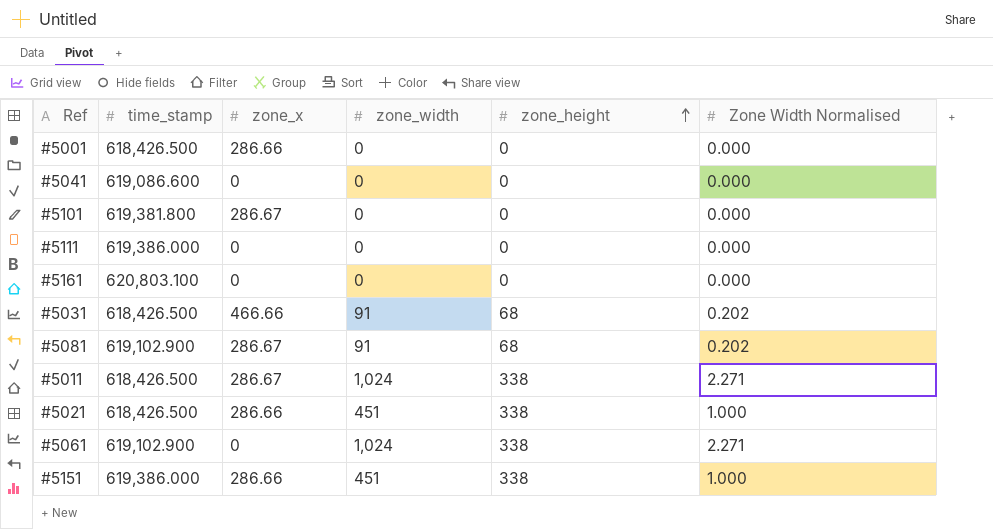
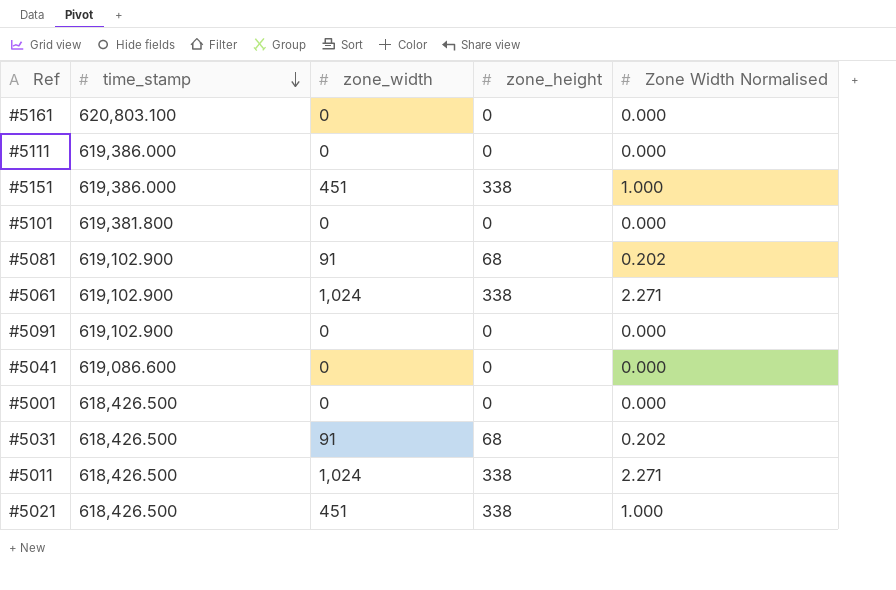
row order: zone_height ascending -> time_stamp descending
column zone_x | position: 3 -> none
row #5091: none -> 619,102.900 | 0 | 0 | 0.000

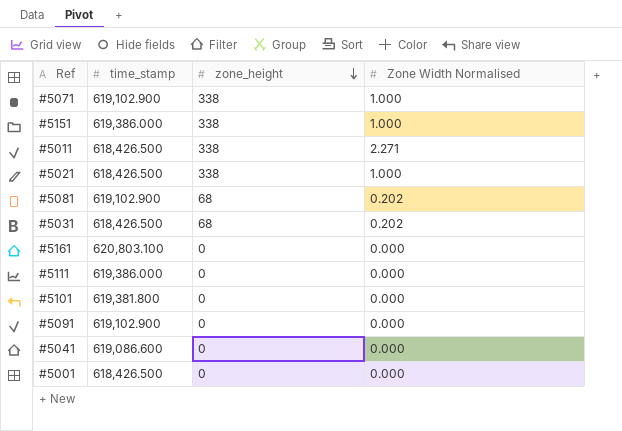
row order: time_stamp descending -> zone_height descending
column zone_width | position: 3 -> none
row #5061: 619,102.900 | 1,024 | 338 | 2.271 -> none
row #5071: none -> 619,102.900 | 338 | 1.000

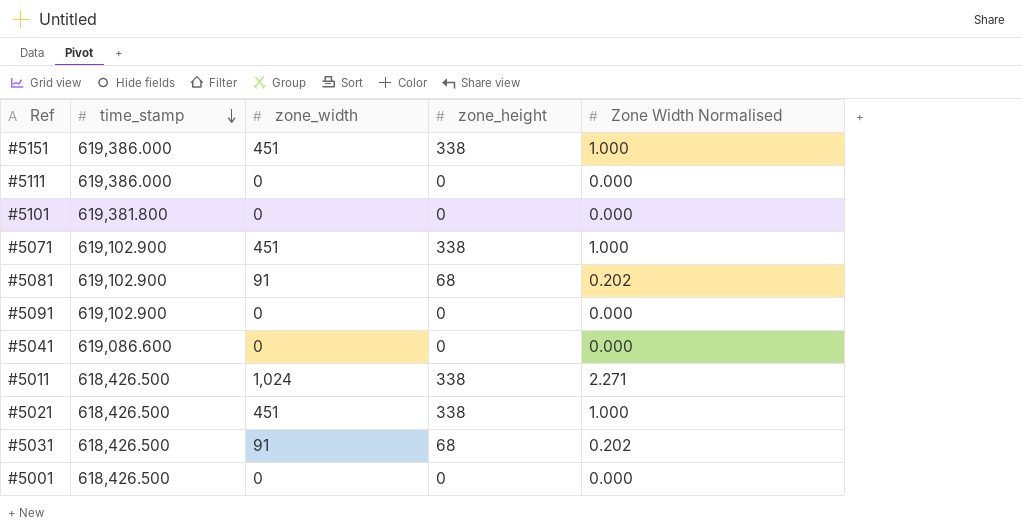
row order: zone_height descending -> time_stamp descending
column zone_width | position: none -> 3
row #5161: 620,803.100 | 0 | 0.000 -> none

